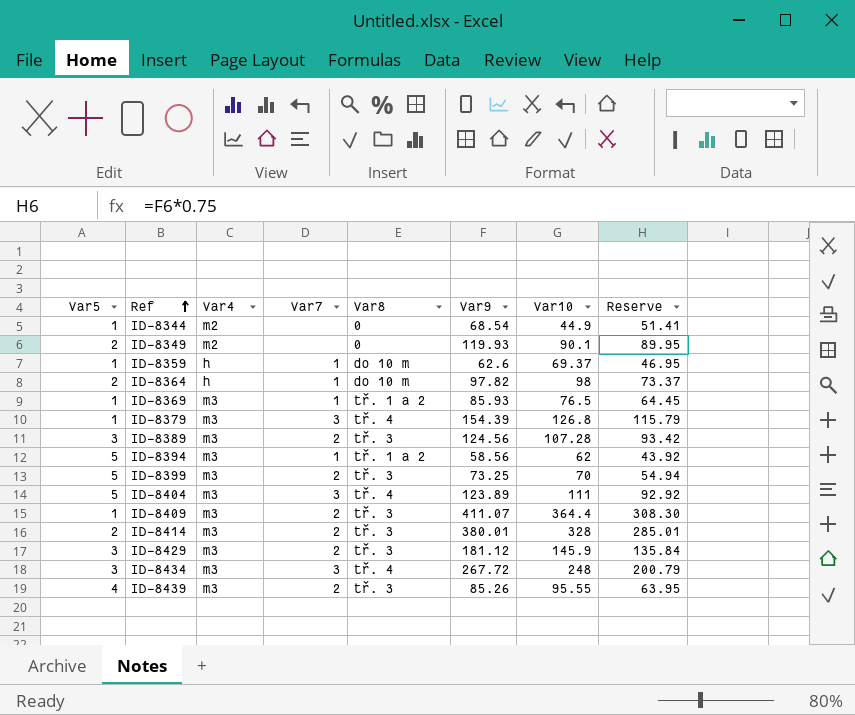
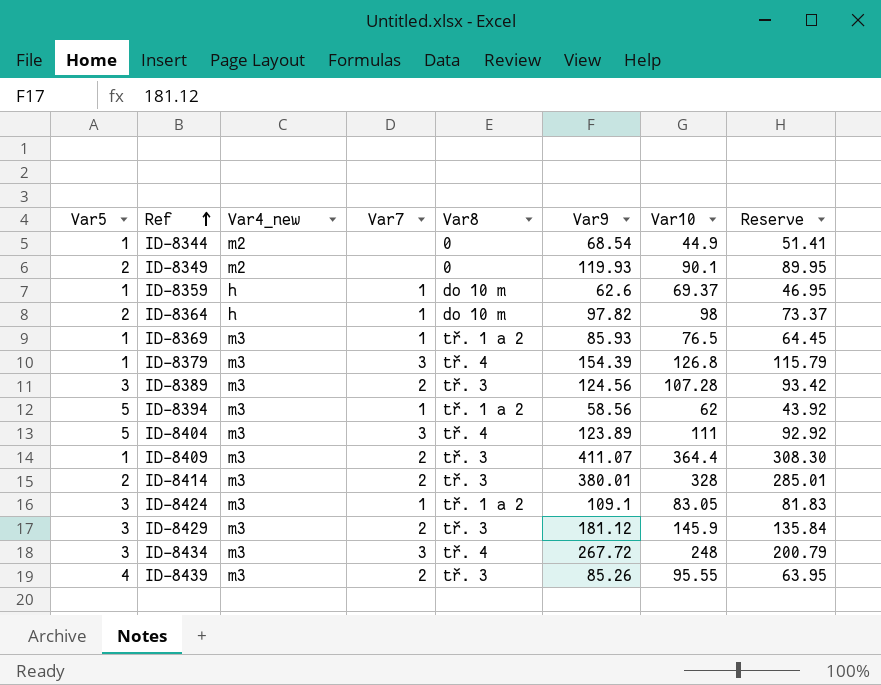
column name: Var4 -> Var4_new
row ID-8399: 5 | m3 | 2 | tř. 3 | 73.25 | 70 | 54.94 -> none
row ID-8424: none -> 3 | m3 | 1 | tř. 1 a 2 | 109.1 | 83.05 | 81.83

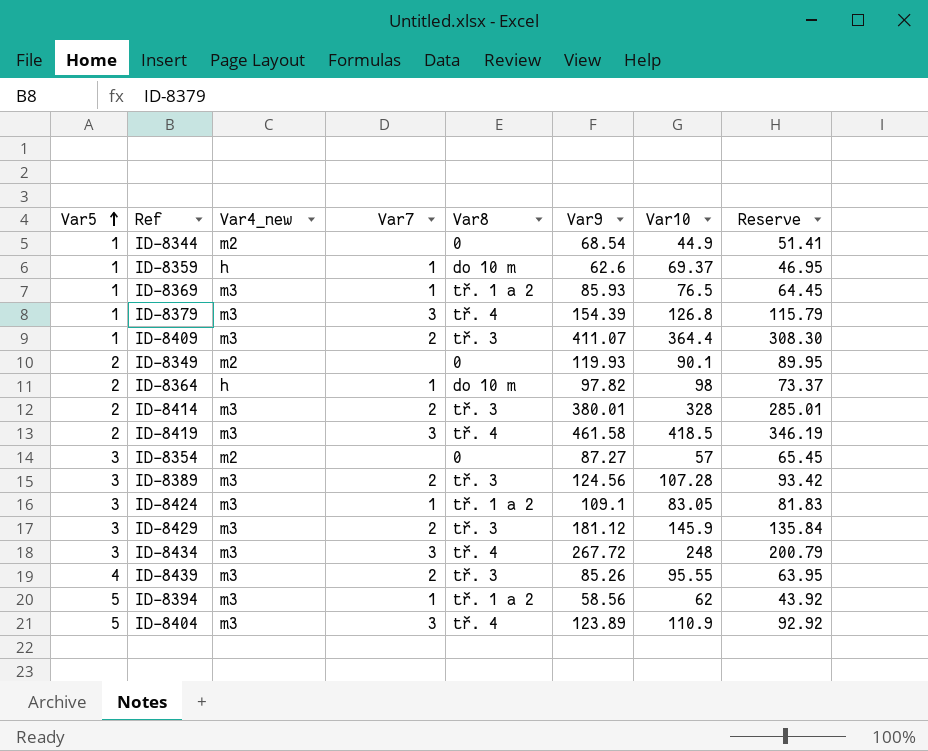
row order: Ref ascending -> Var5 ascending
row ID-8419: none -> 2 | m3 | 3 | tř. 4 | 461.58 | 418.5 | 346.19
row ID-8354: none -> 3 | m2 | none | 0 | 87.27 | 57 | 65.45
ID-8404 | Var10: 111 -> 110.9

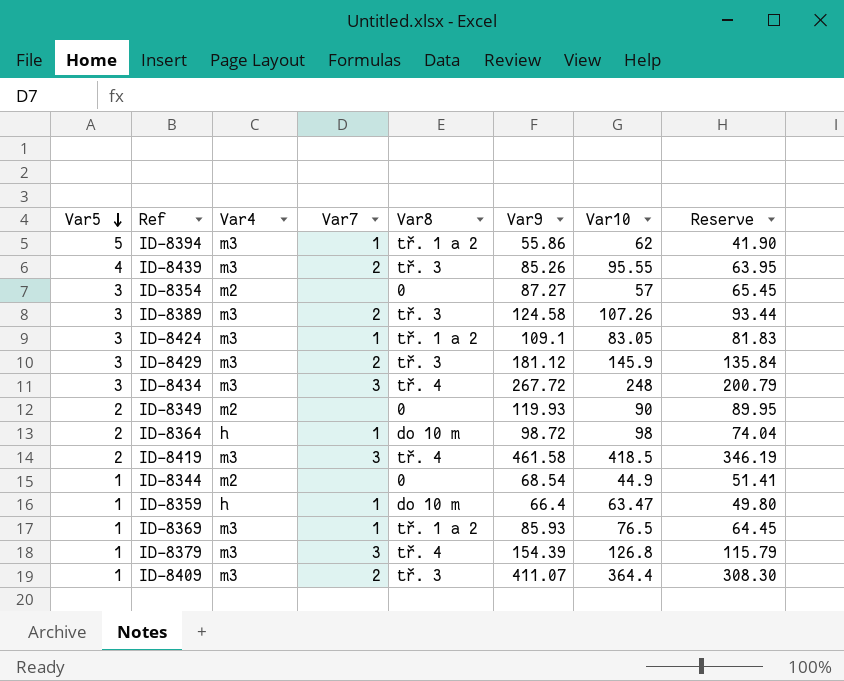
row order: Var5 ascending -> Var5 descending
column name: Var4_new -> Var4
row ID-8414: 2 | m3 | 2 | tř. 3 | 380.01 | 328 | 285.01 -> none
row ID-8404: 5 | m3 | 3 | tř. 4 | 123.89 | 110.9 | 92.92 -> none
ID-8394 | Var9: 58.56 -> 55.86
ID-8394 | Reserve: 43.92 -> 41.90
ID-8389 | Var9: 124.56 -> 124.58
ID-8389 | Var10: 107.28 -> 107.26
ID-8389 | Reserve: 93.42 -> 93.44
ID-8349 | Var10: 90.1 -> 90
ID-8364 | Var9: 97.82 -> 98.72
ID-8364 | Reserve: 73.37 -> 74.04
ID-8359 | Var9: 62.6 -> 66.4
ID-8359 | Var10: 69.37 -> 63.47
ID-8359 | Reserve: 46.95 -> 49.80

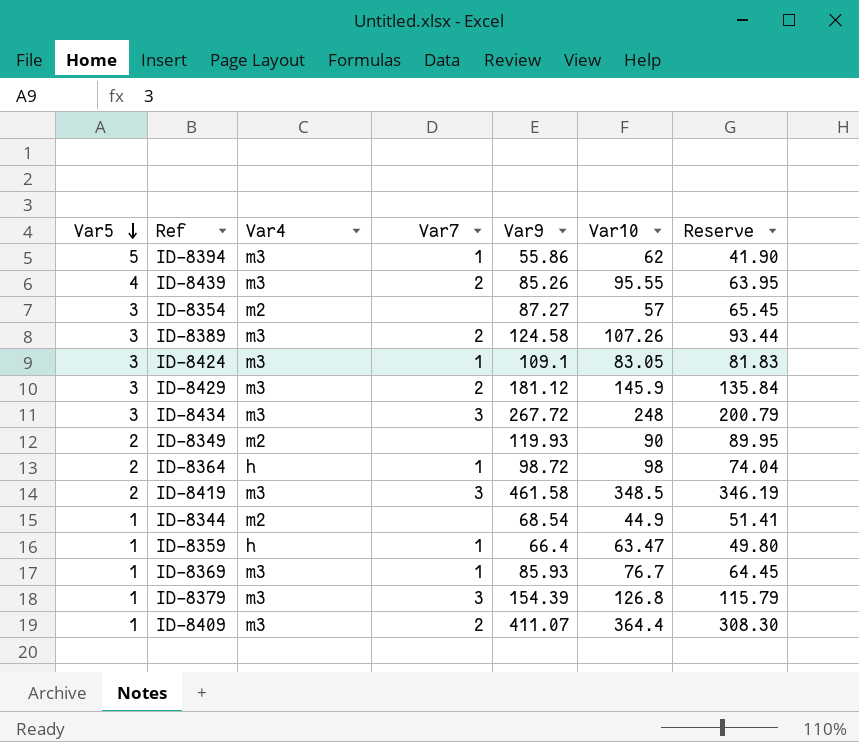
column Var8 | position: 5 -> none
ID-8419 | Var10: 418.5 -> 348.5
ID-8369 | Var10: 76.5 -> 76.7

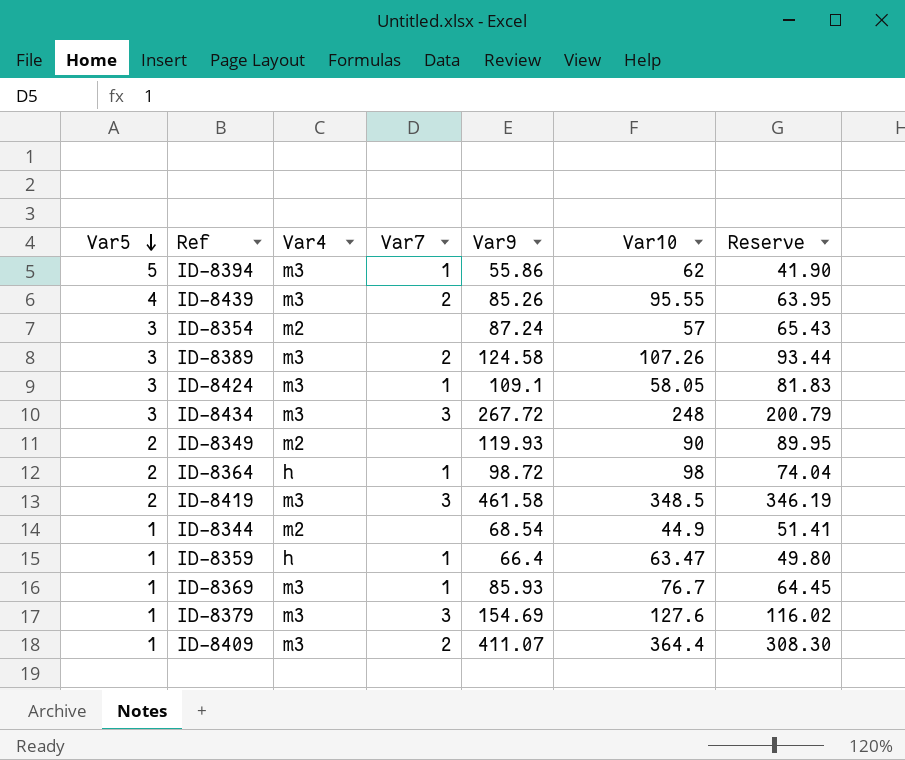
row ID-8429: 3 | m3 | 2 | 181.12 | 145.9 | 135.84 -> none
ID-8354 | Var9: 87.27 -> 87.24
ID-8354 | Reserve: 65.45 -> 65.43
ID-8424 | Var10: 83.05 -> 58.05
ID-8379 | Var9: 154.39 -> 154.69
ID-8379 | Var10: 126.8 -> 127.6
ID-8379 | Reserve: 115.79 -> 116.02

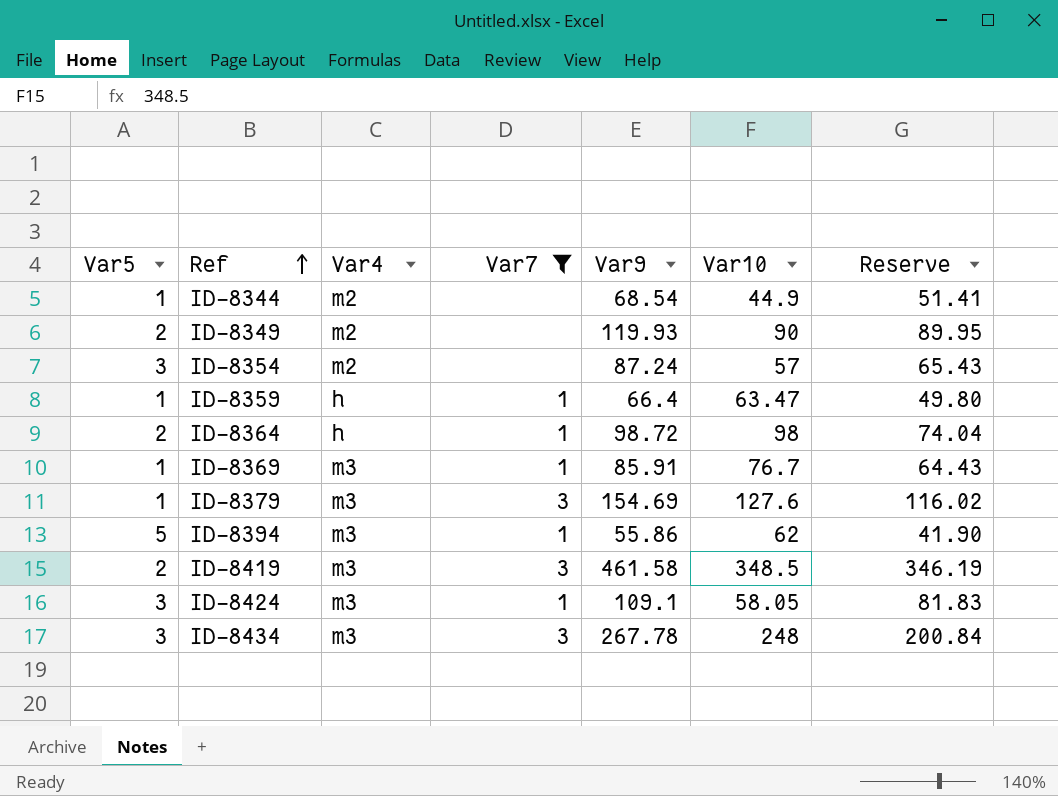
filter: none -> Var7 != 2
row order: Var5 descending -> Ref ascending
ID-8369 | Var9: 85.93 -> 85.91
ID-8369 | Reserve: 64.45 -> 64.43
ID-8434 | Var9: 267.72 -> 267.78
ID-8434 | Reserve: 200.79 -> 200.84

